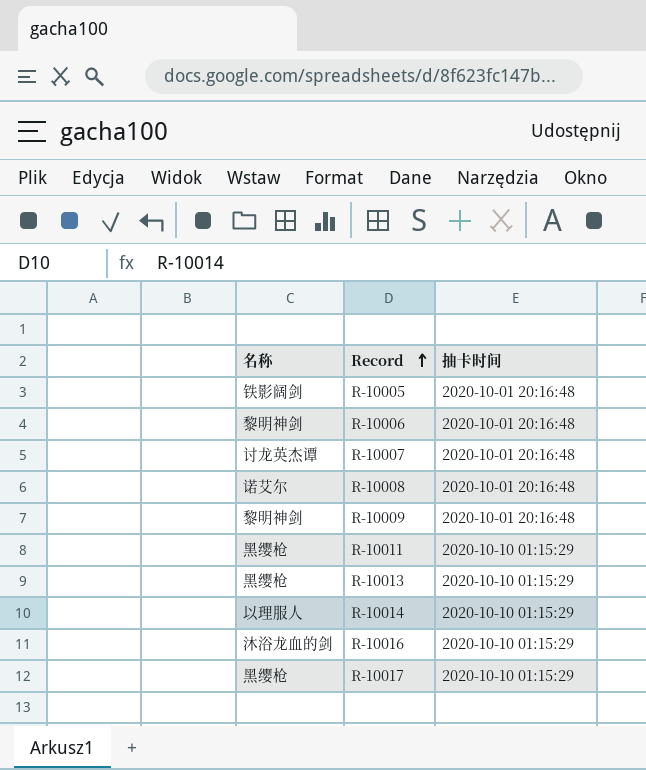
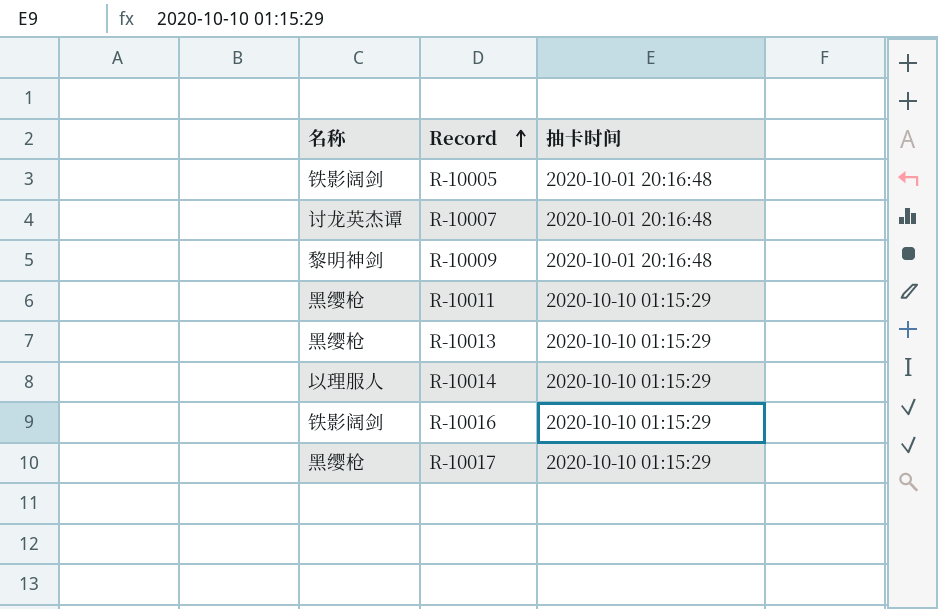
row R-10006: 黎明神剑 | 2020-10-01 20:16:48 -> none
row R-10008: 诺艾尔 | 2020-10-01 20:16:48 -> none
R-10016 | 名称: 沐浴龙血的剑 -> 铁影阔剑

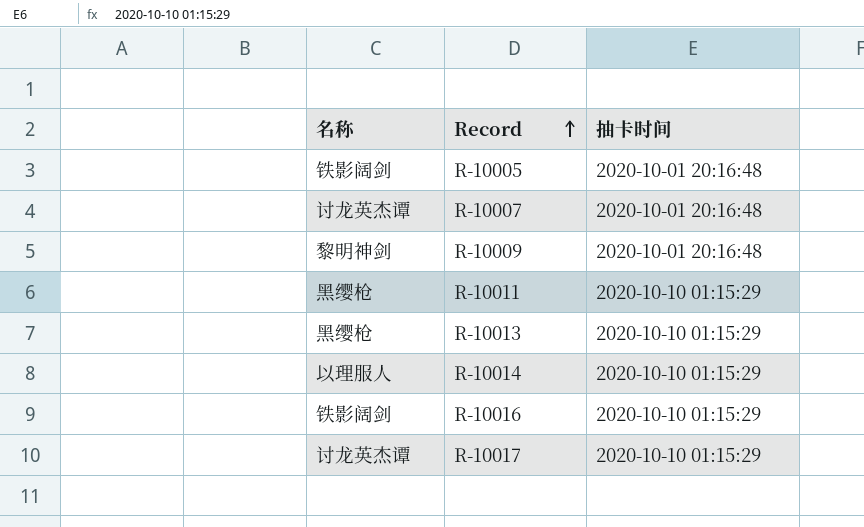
R-10017 | 名称: 黑缨枪 -> 讨龙英杰谭

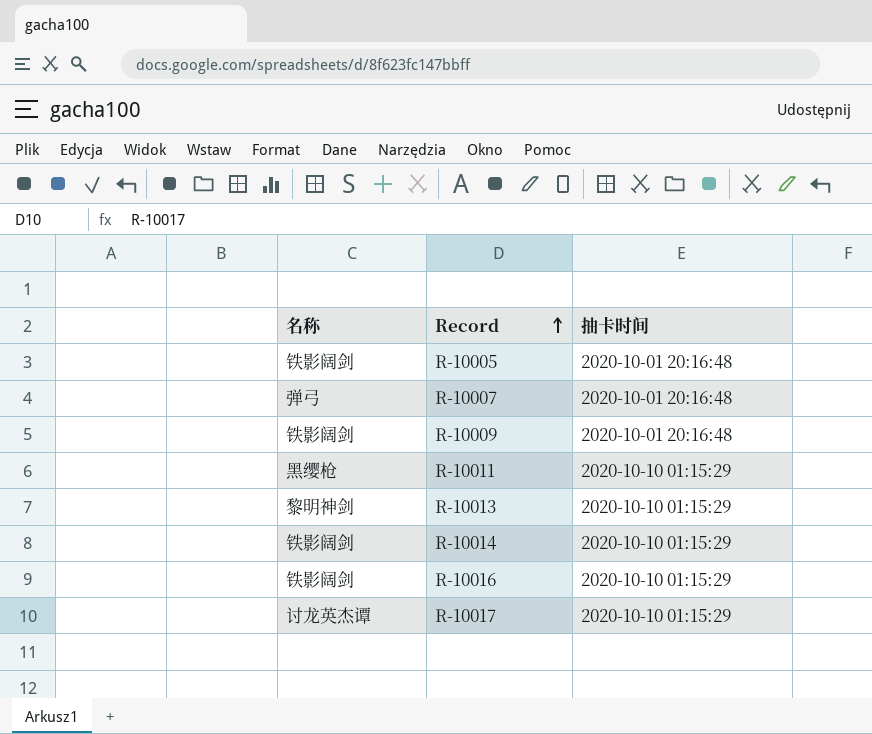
R-10007 | 名称: 讨龙英杰谭 -> 弹弓
R-10009 | 名称: 黎明神剑 -> 铁影阔剑
R-10013 | 名称: 黑缨枪 -> 黎明神剑
R-10014 | 名称: 以理服人 -> 铁影阔剑

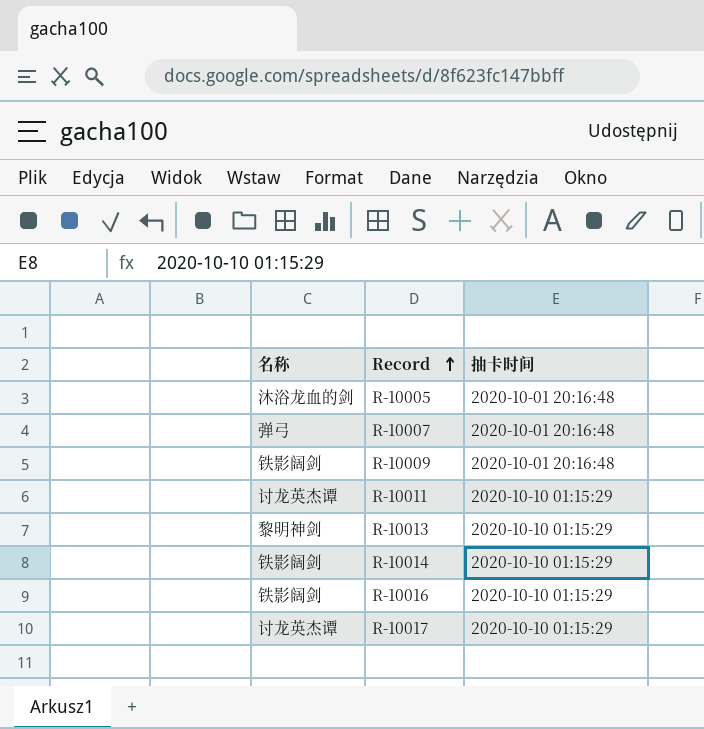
R-10005 | 名称: 铁影阔剑 -> 沐浴龙血的剑
R-10011 | 名称: 黑缨枪 -> 讨龙英杰谭

